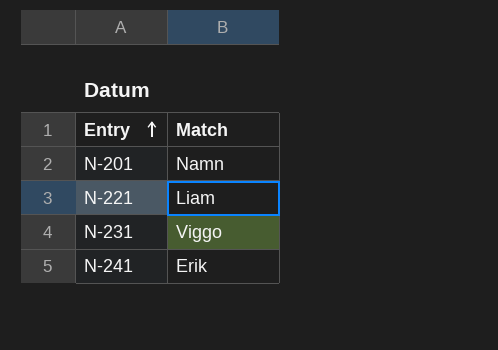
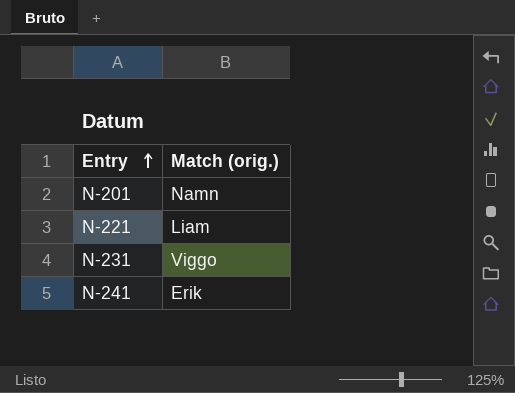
column name: Match -> Match (orig.)

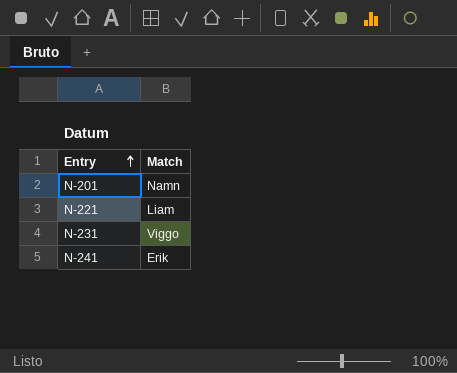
column name: Match (orig.) -> Match

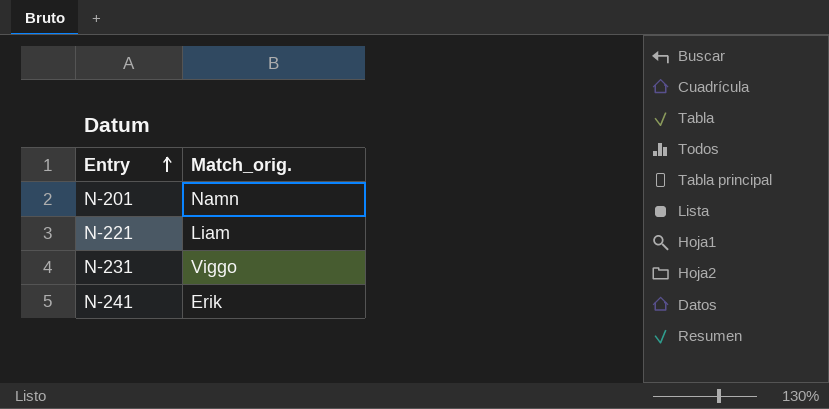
column name: Match -> Match_orig.

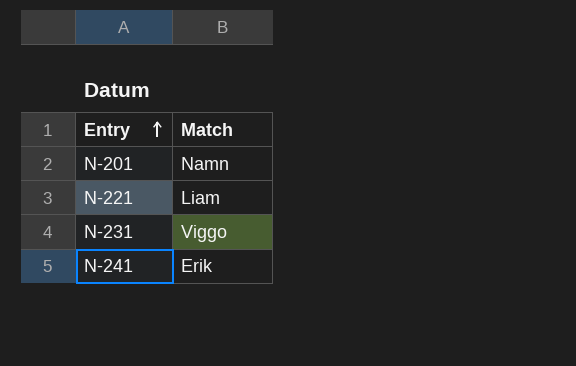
column name: Match_orig. -> Match

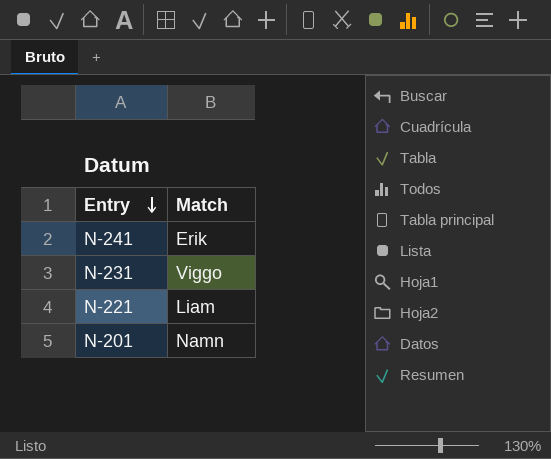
row order: Entry ascending -> Entry descending

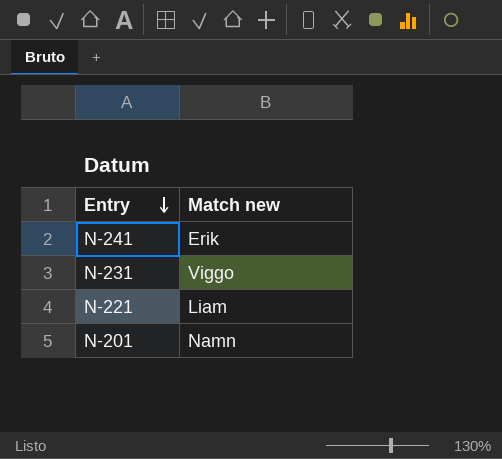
column name: Match -> Match new

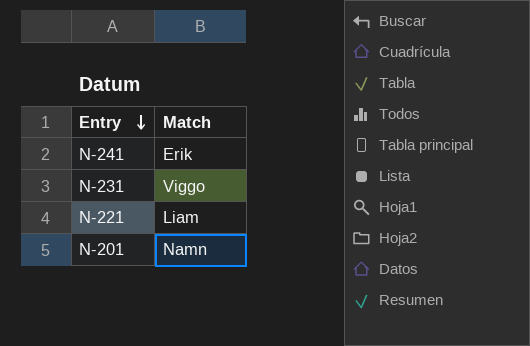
column name: Match new -> Match

